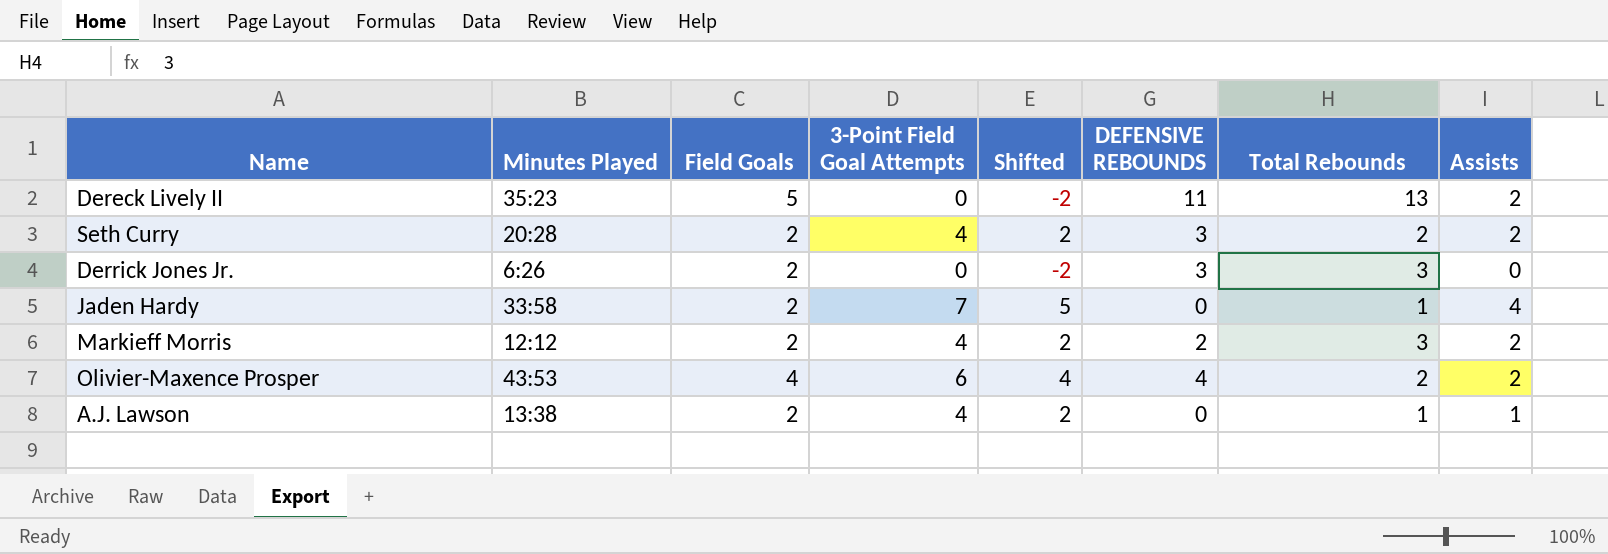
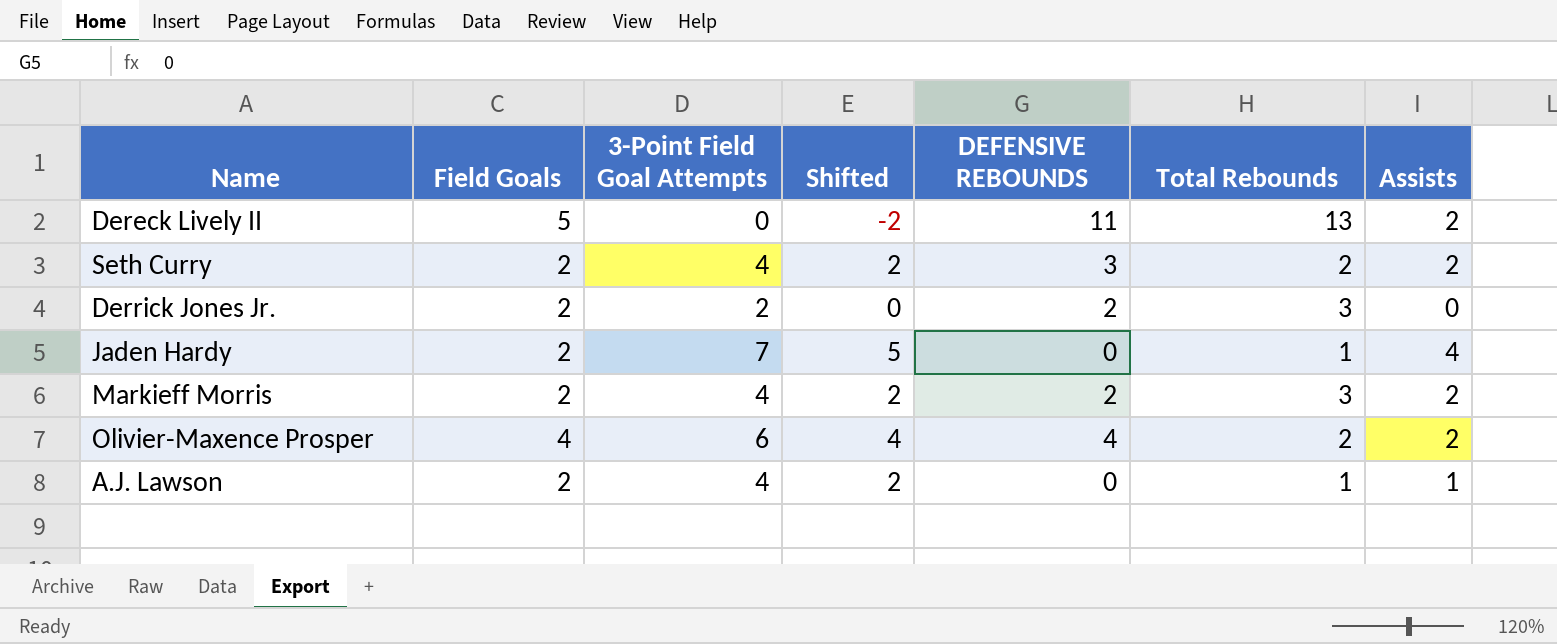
column Minutes Played | position: 2 -> none
Derrick Jones Jr. | 3-Point Field Goal Attempts: 0 -> 2
Derrick Jones Jr. | Shifted: -2 -> 0
Derrick Jones Jr. | DEFENSIVE REBOUNDS: 3 -> 2

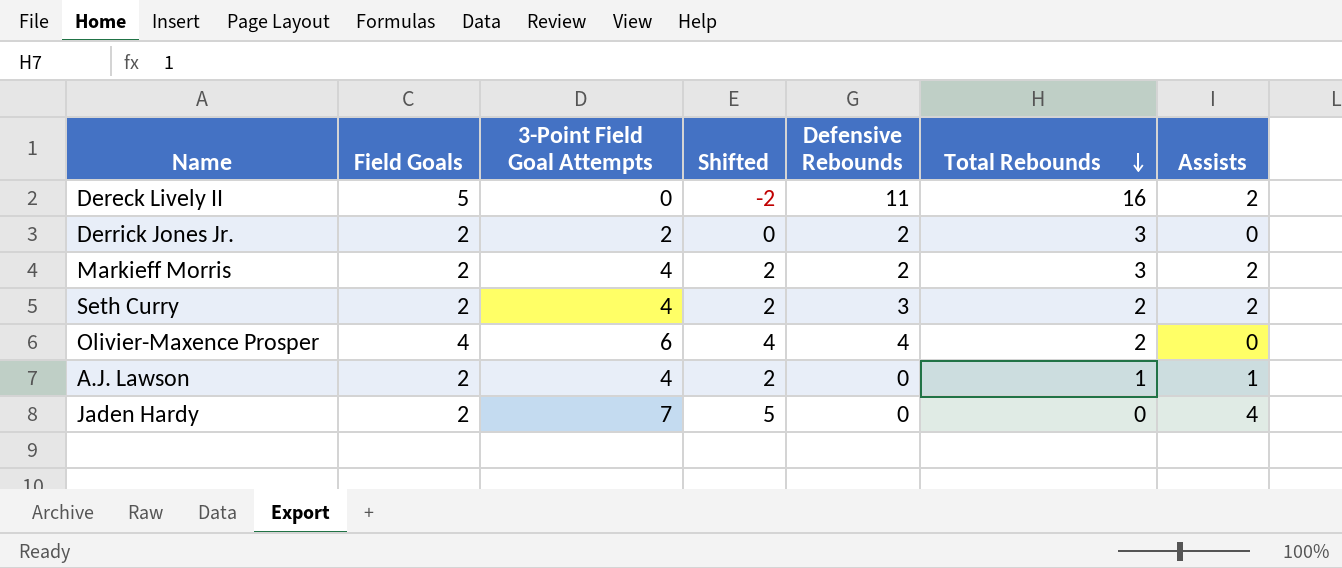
row order: none -> Total Rebounds descending
column name: DEFENSIVE REBOUNDS -> Defensive Rebounds
Dereck Lively II | Total Rebounds: 13 -> 16
Olivier-Maxence Prosper | Assists: 2 -> 0
Jaden Hardy | Total Rebounds: 1 -> 0

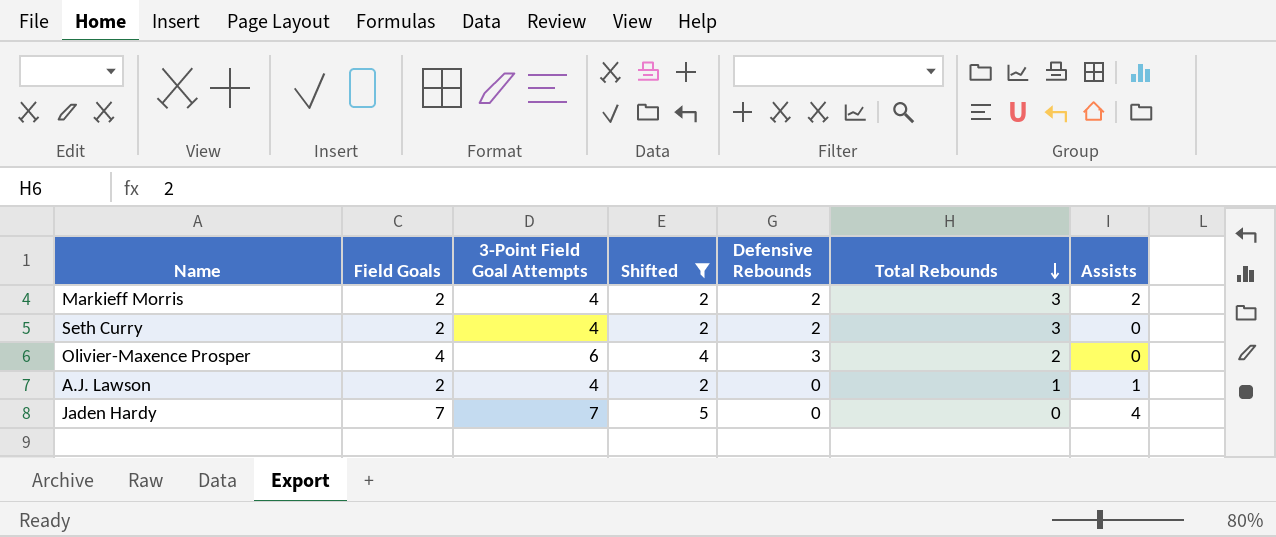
filter: none -> Shifted >= 2
Seth Curry | Defensive Rebounds: 3 -> 2
Seth Curry | Total Rebounds: 2 -> 3
Seth Curry | Assists: 2 -> 0
Olivier-Maxence Prosper | Defensive Rebounds: 4 -> 3
Jaden Hardy | Field Goals: 2 -> 7

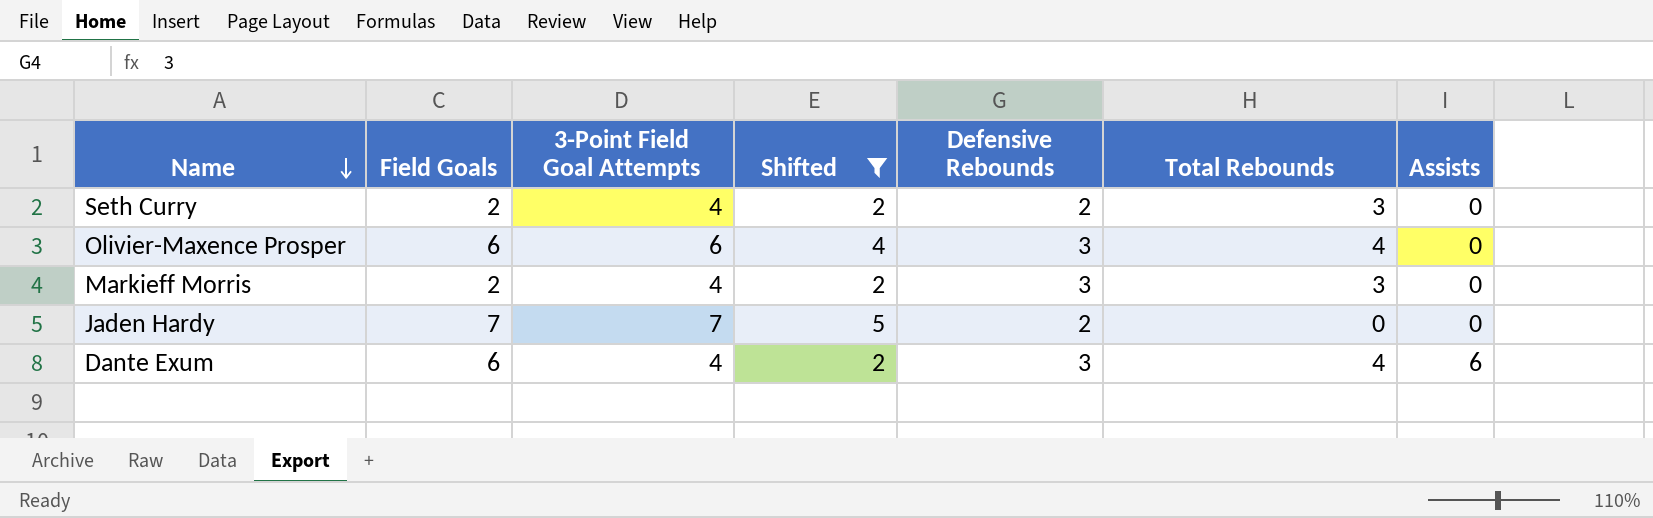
row order: Total Rebounds descending -> Name descending
row A.J. Lawson: 2 | 4 | 2 | 0 | 1 | 1 -> none
Olivier-Maxence Prosper | Field Goals: 4 -> 6
Olivier-Maxence Prosper | Total Rebounds: 2 -> 4
Markieff Morris | Defensive Rebounds: 2 -> 3
Markieff Morris | Assists: 2 -> 0
Jaden Hardy | Defensive Rebounds: 0 -> 2
Jaden Hardy | Assists: 4 -> 0
row Dante Exum: none -> 6 | 4 | 2 | 3 | 4 | 6

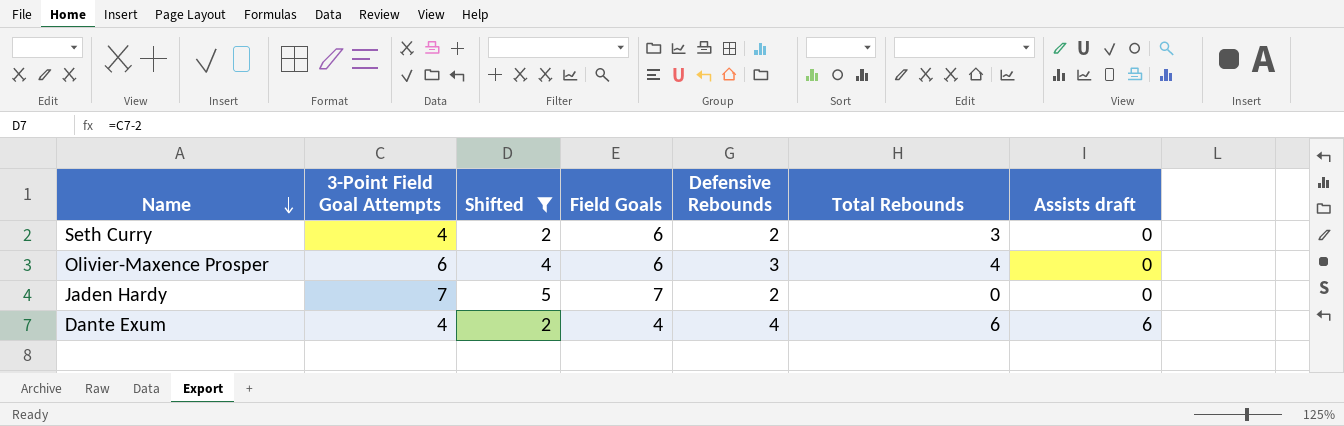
column Field Goals | position: 2 -> 4
column name: Assists -> Assists draft
row Markieff Morris: 2 | 4 | 2 | 3 | 3 | 0 -> none
Seth Curry | Field Goals: 2 -> 6
Dante Exum | Field Goals: 6 -> 4
Dante Exum | Defensive Rebounds: 3 -> 4
Dante Exum | Total Rebounds: 4 -> 6

